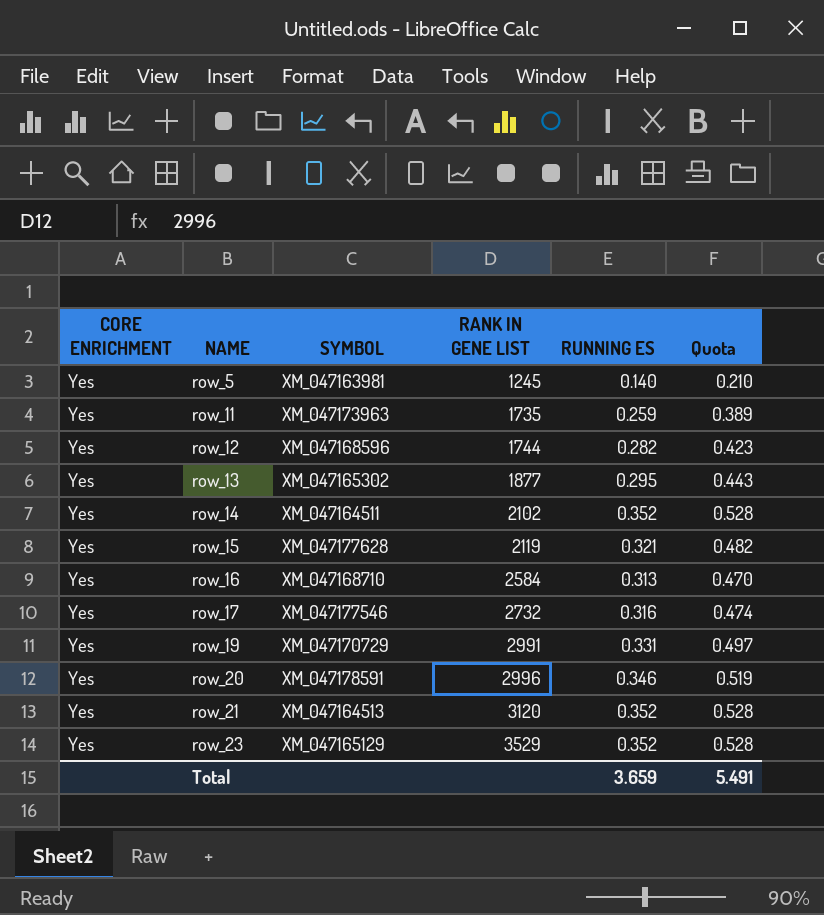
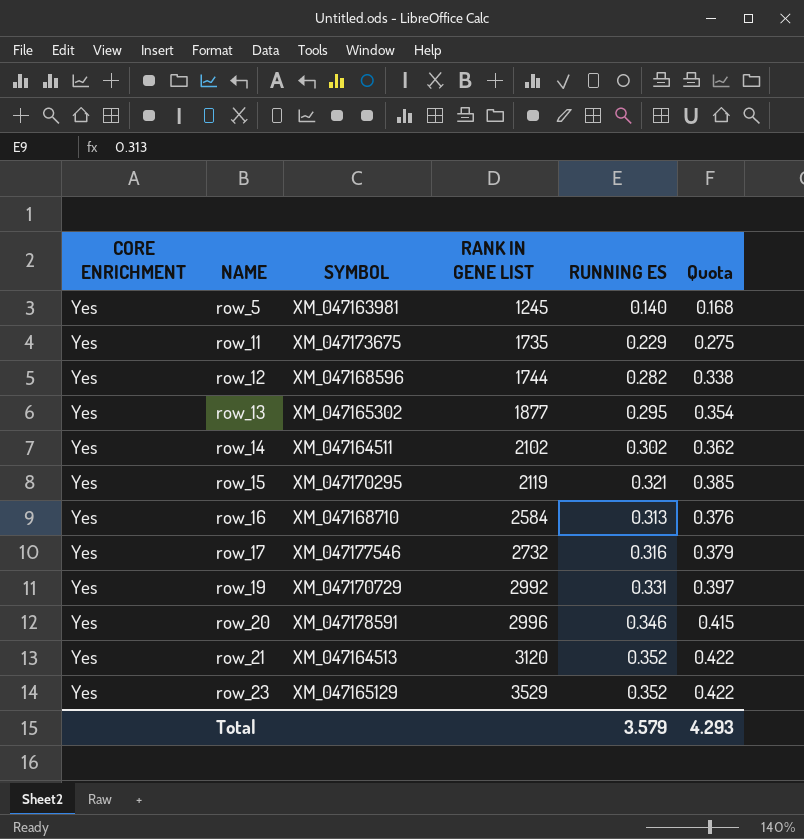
column Quota | formula: [RUNNING ES] * 1.5 -> [RUNNING ES] * 1.2
row_11 | SYMBOL: XM_047173963 -> XM_047173675
row_11 | RUNNING ES: 0.259 -> 0.229
row_14 | RUNNING ES: 0.352 -> 0.302
row_15 | SYMBOL: XM_047177628 -> XM_047170295
row_19 | RANK IN GENE LIST: 2991 -> 2992
Total | RUNNING ES: 3.659 -> 3.579
Total | Quota: 5.491 -> 4.293

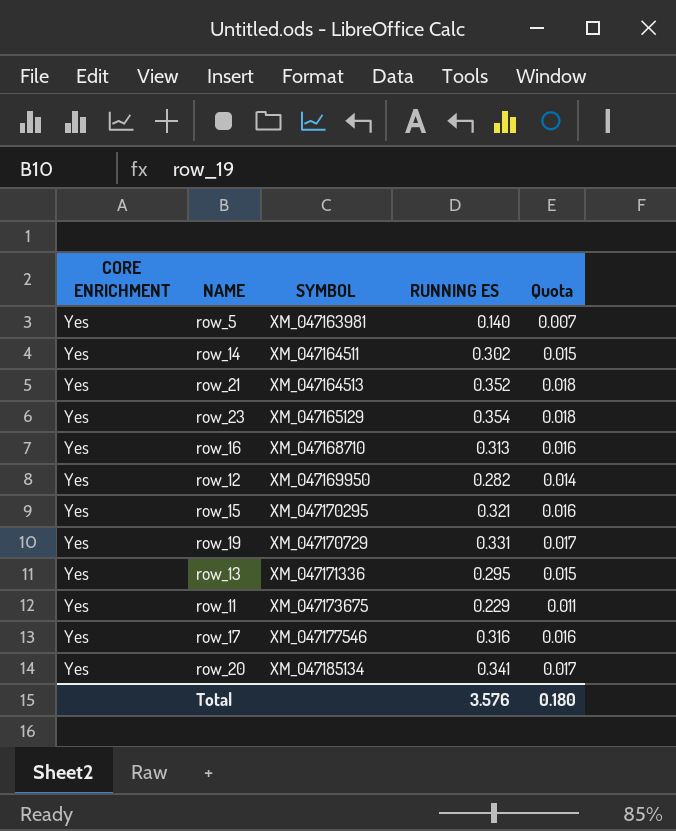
row order: NAME ascending -> SYMBOL ascending
column RANK IN GENE LIST | position: 4 -> none
column Quota | formula: [RUNNING ES] * 1.2 -> [RUNNING ES] * 0.05
row_23 | RUNNING ES: 0.352 -> 0.354
row_12 | SYMBOL: XM_047168596 -> XM_047169950
row_13 | SYMBOL: XM_047165302 -> XM_047171336
row_20 | SYMBOL: XM_047178591 -> XM_047185134
row_20 | RUNNING ES: 0.346 -> 0.341
Total | RUNNING ES: 3.579 -> 3.576
Total | Quota: 4.293 -> 0.180

